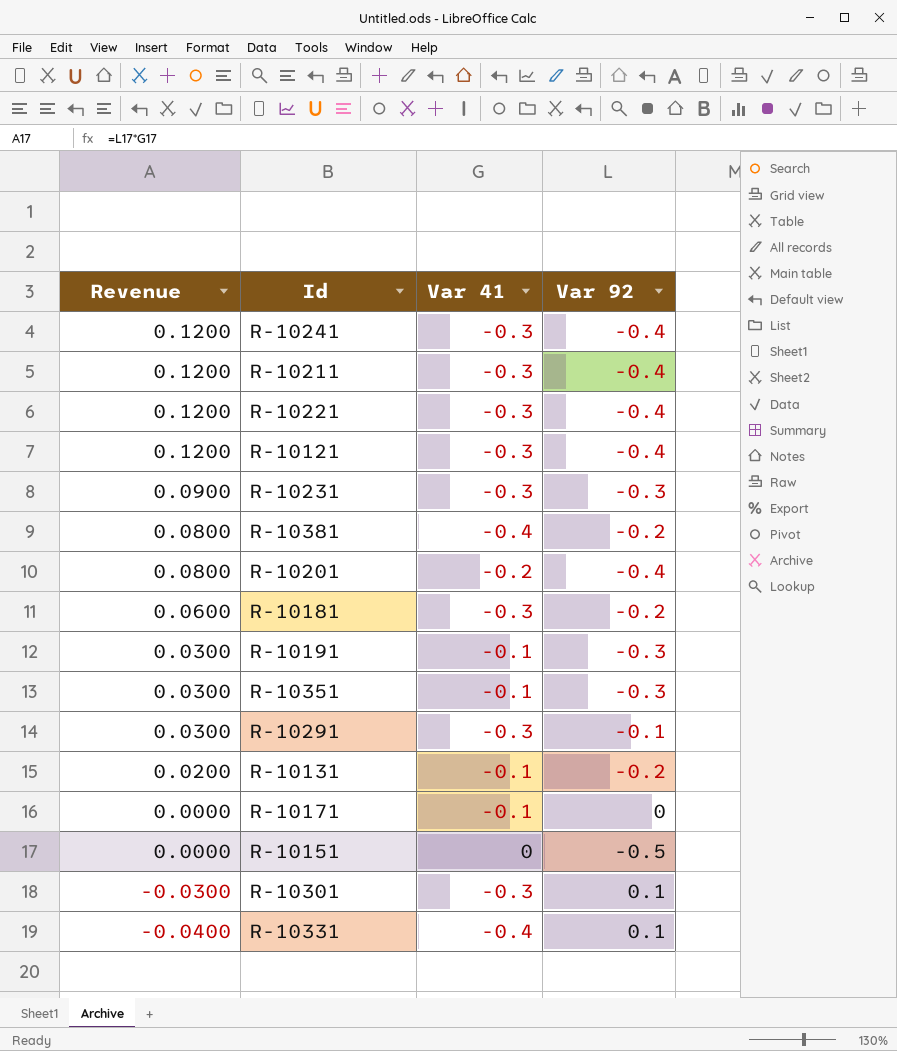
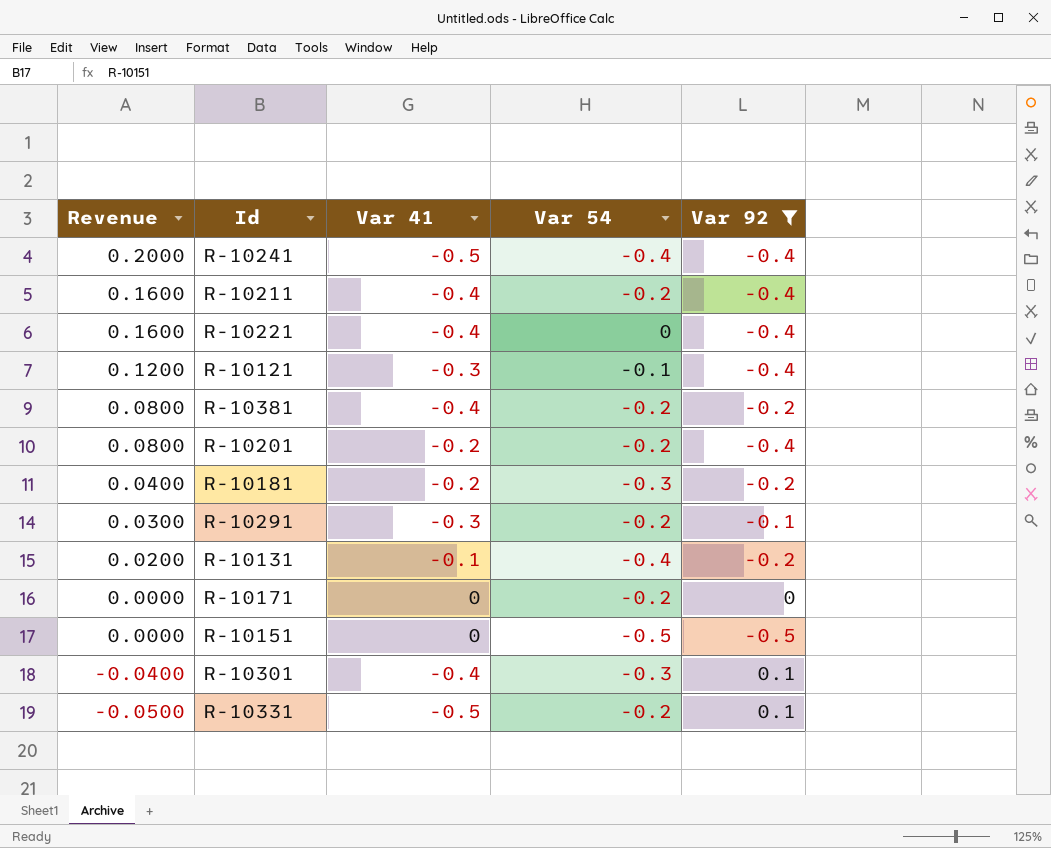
filter: none -> Var 92 != -0.3
column Var 54 | position: none -> 4
R-10241 | Revenue: 0.1200 -> 0.2000
R-10241 | Var 41: -0.3 -> -0.5
R-10211 | Revenue: 0.1200 -> 0.1600
R-10211 | Var 41: -0.3 -> -0.4
R-10221 | Revenue: 0.1200 -> 0.1600
R-10221 | Var 41: -0.3 -> -0.4
R-10181 | Revenue: 0.0600 -> 0.0400
R-10181 | Var 41: -0.3 -> -0.2
R-10171 | Var 41: -0.1 -> 0
R-10301 | Revenue: -0.0300 -> -0.0400
R-10301 | Var 41: -0.3 -> -0.4
R-10331 | Revenue: -0.0400 -> -0.0500
R-10331 | Var 41: -0.4 -> -0.5

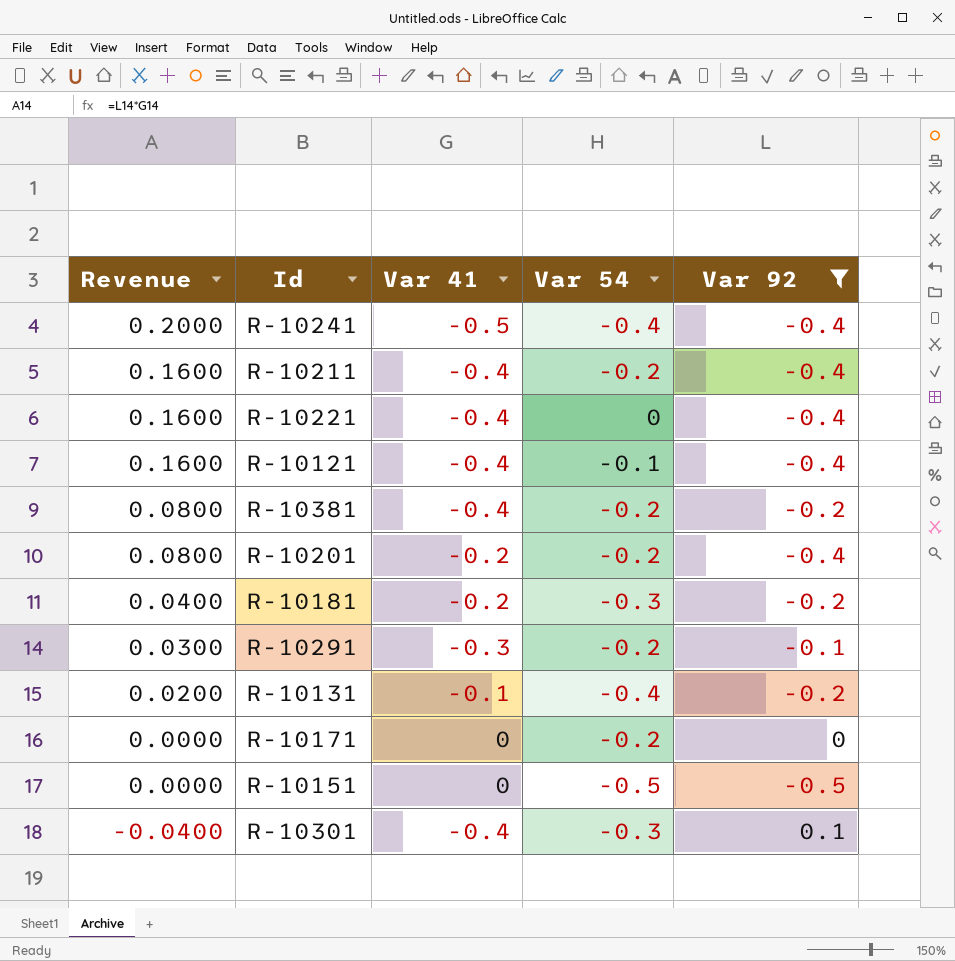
row R-10331: -0.0500 | -0.5 | -0.2 | 0.1 -> none
R-10121 | Revenue: 0.1200 -> 0.1600
R-10121 | Var 41: -0.3 -> -0.4

